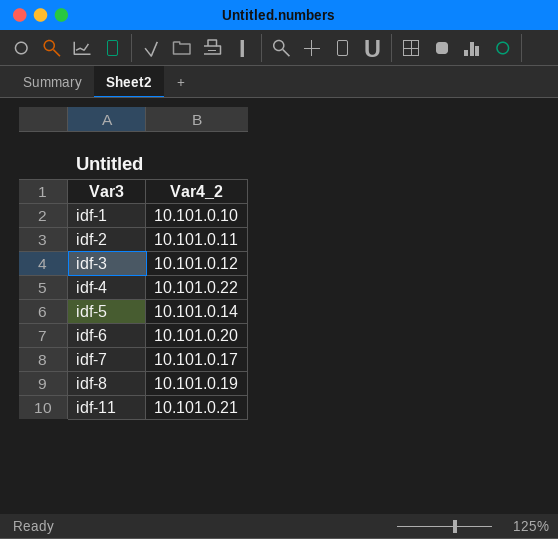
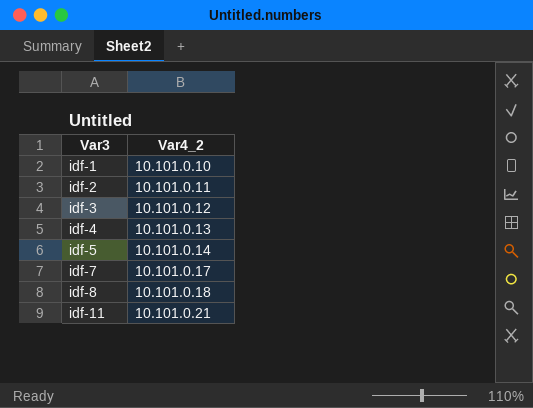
row idf-6: 10.101.0.20 -> none
idf-4 | Var4_2: 10.101.0.22 -> 10.101.0.13
idf-8 | Var4_2: 10.101.0.19 -> 10.101.0.18

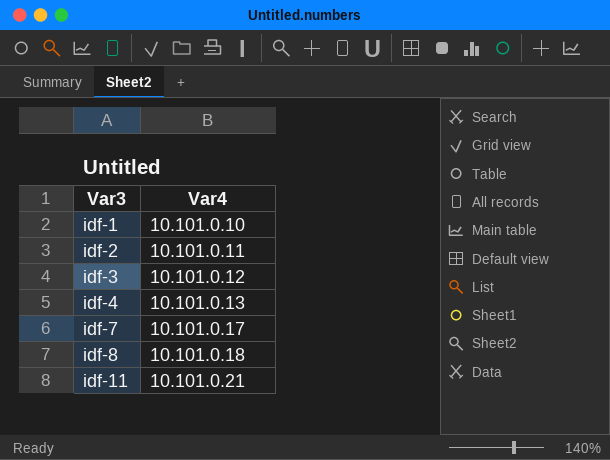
column name: Var4_2 -> Var4
row idf-5: 10.101.0.14 -> none

